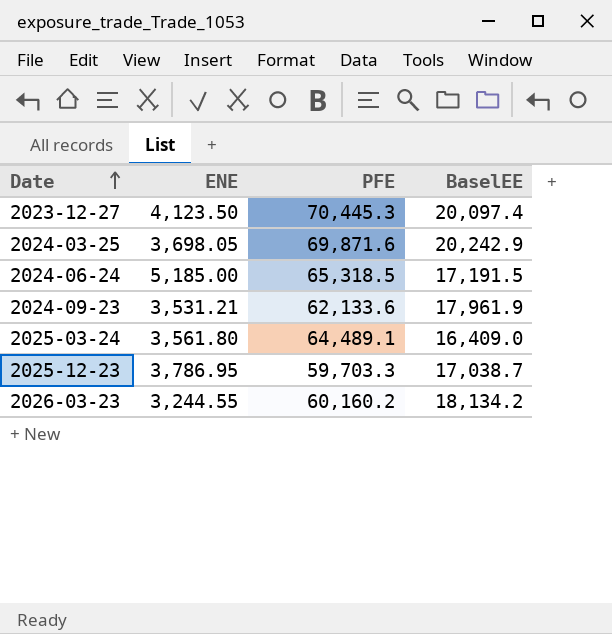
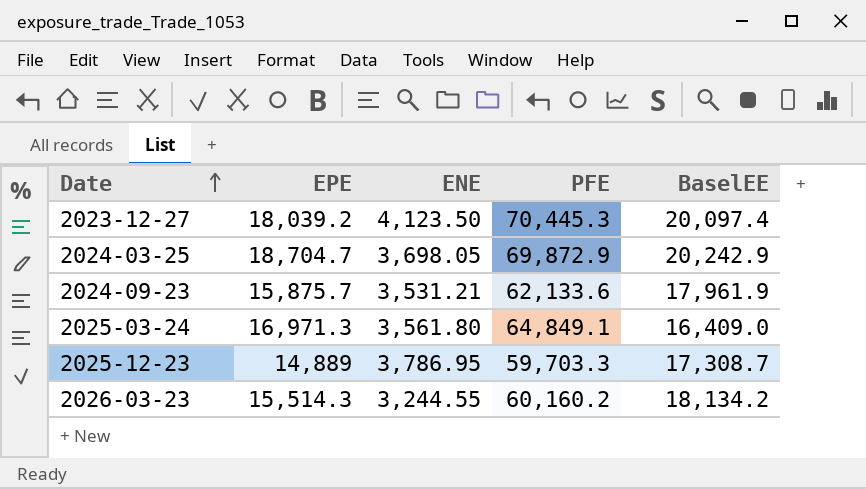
column EPE | position: none -> 2
row 2024-06-24: 5,185.00 | 65,318.5 | 17,191.5 -> none
2024-03-25 | PFE: 69,871.6 -> 69,872.9
2025-03-24 | PFE: 64,489.1 -> 64,849.1
2025-12-23 | BaselEE: 17,038.7 -> 17,308.7

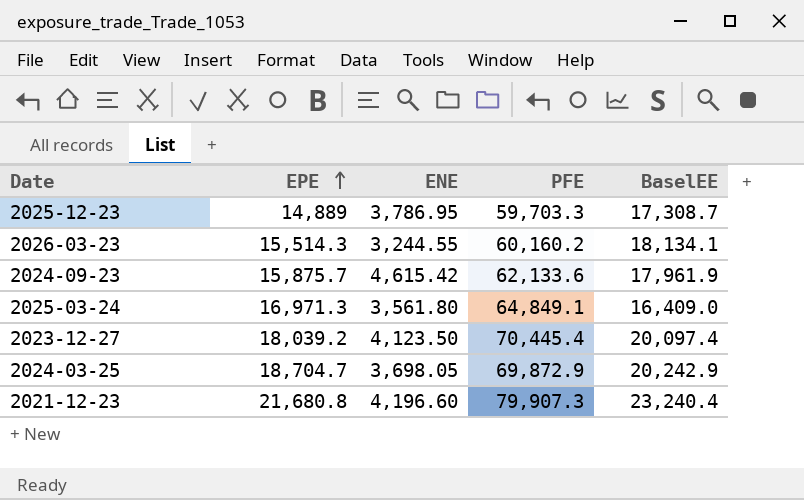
row order: Date ascending -> EPE ascending
2026-03-23 | BaselEE: 18,134.2 -> 18,134.1
2024-09-23 | ENE: 3,531.21 -> 4,615.42
2023-12-27 | PFE: 70,445.3 -> 70,445.4
row 2021-12-23: none -> 21,680.8 | 4,196.60 | 79,907.3 | 23,240.4

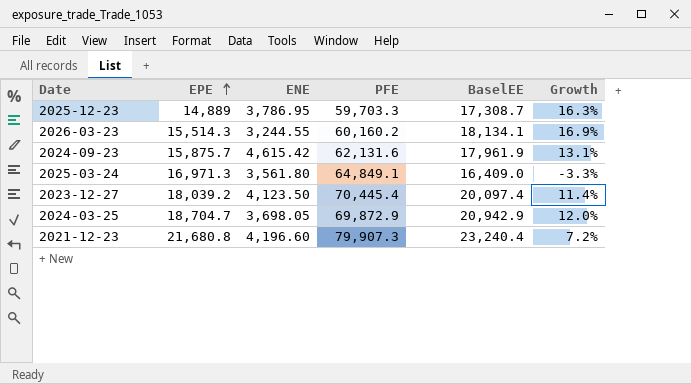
column Growth | formula: none -> ([BaselEE] - [EPE]) / [EPE]
2024-09-23 | PFE: 62,133.6 -> 62,131.6
2024-03-25 | BaselEE: 20,242.9 -> 20,942.9

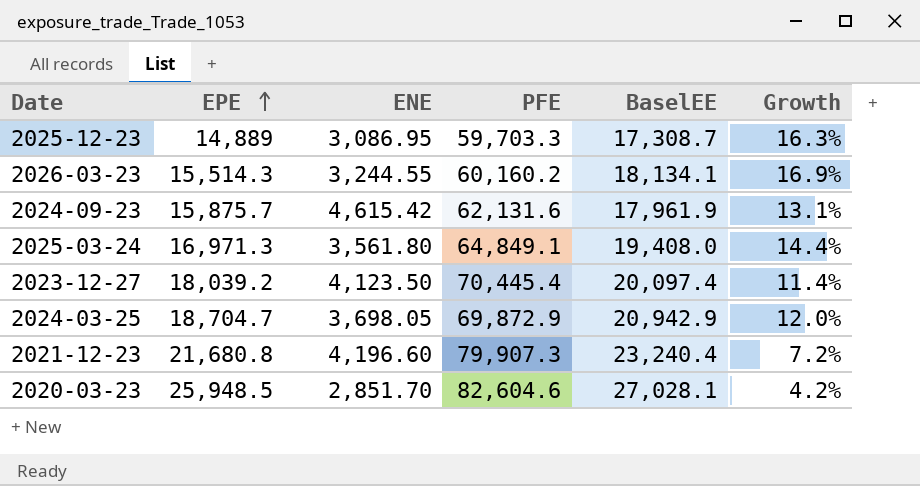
2025-12-23 | ENE: 3,786.95 -> 3,086.95
2025-03-24 | BaselEE: 16,409.0 -> 19,408.0
2025-03-24 | Growth: -3.3% -> 14.4%
row 2020-03-23: none -> 25,948.5 | 2,851.70 | 82,604.6 | 27,028.1 | 4.2%

